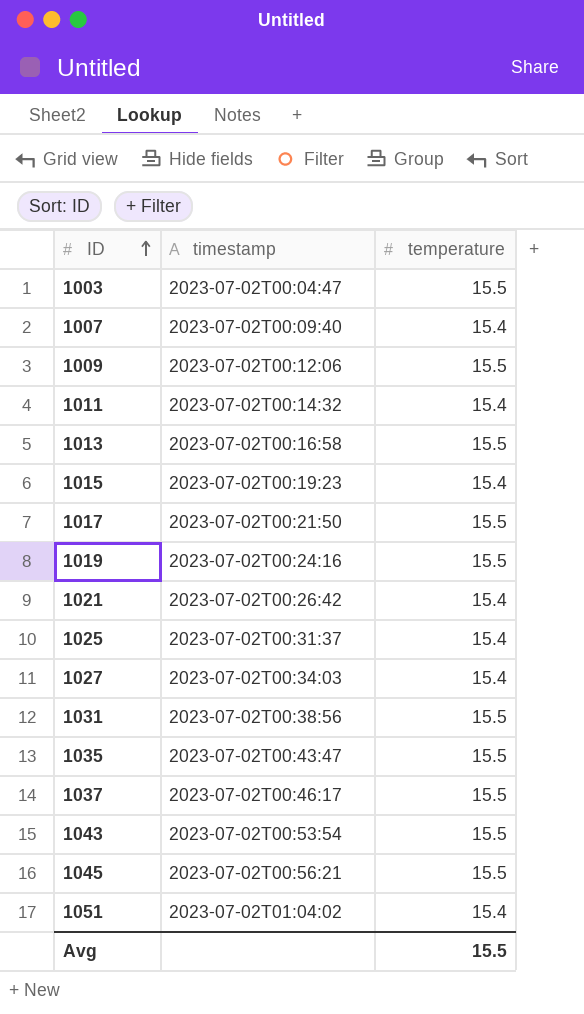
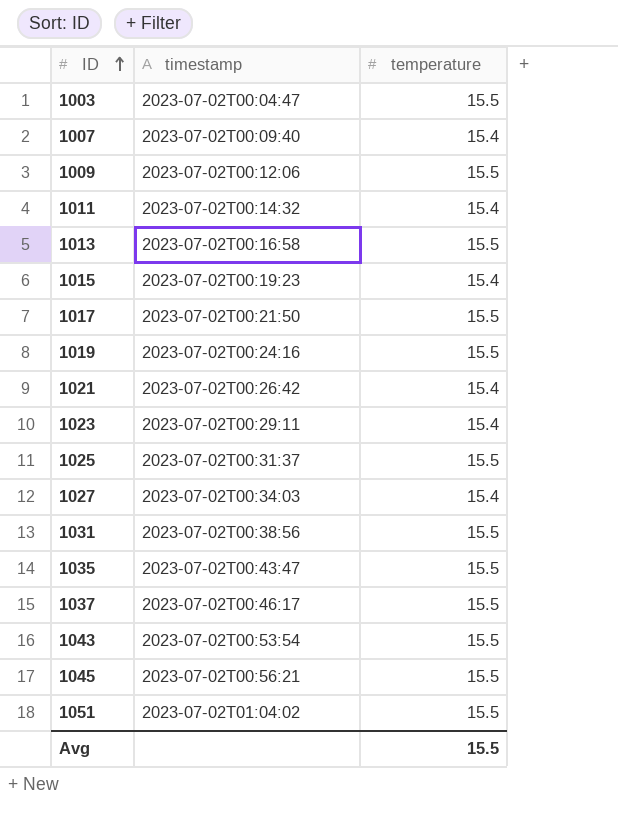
row 1023: none -> 2023-07-02T00:29:11 | 15.4
1025 | temperature: 15.4 -> 15.5
1051 | temperature: 15.4 -> 15.5

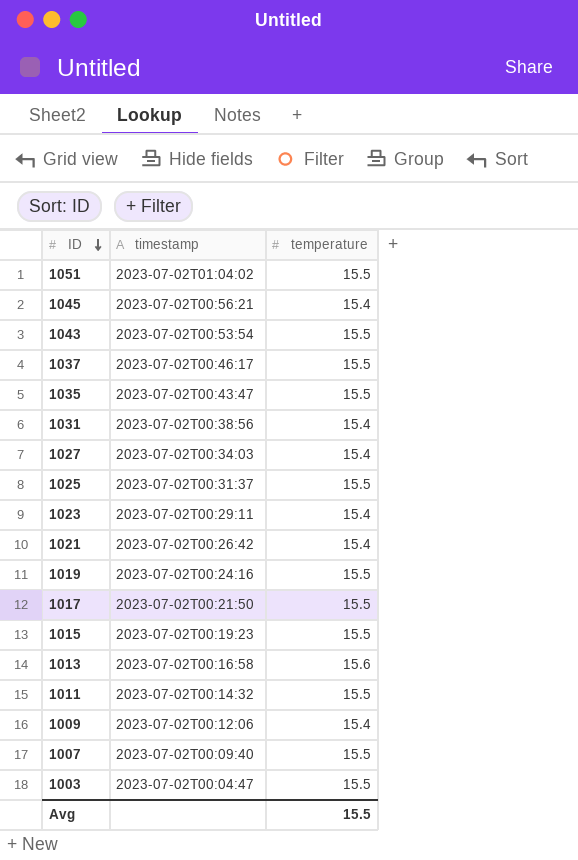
row order: ID ascending -> ID descending
1045 | temperature: 15.5 -> 15.4
1031 | temperature: 15.5 -> 15.4
1015 | temperature: 15.4 -> 15.5
1013 | temperature: 15.5 -> 15.6
1011 | temperature: 15.4 -> 15.5
1009 | temperature: 15.5 -> 15.4
1007 | temperature: 15.4 -> 15.5

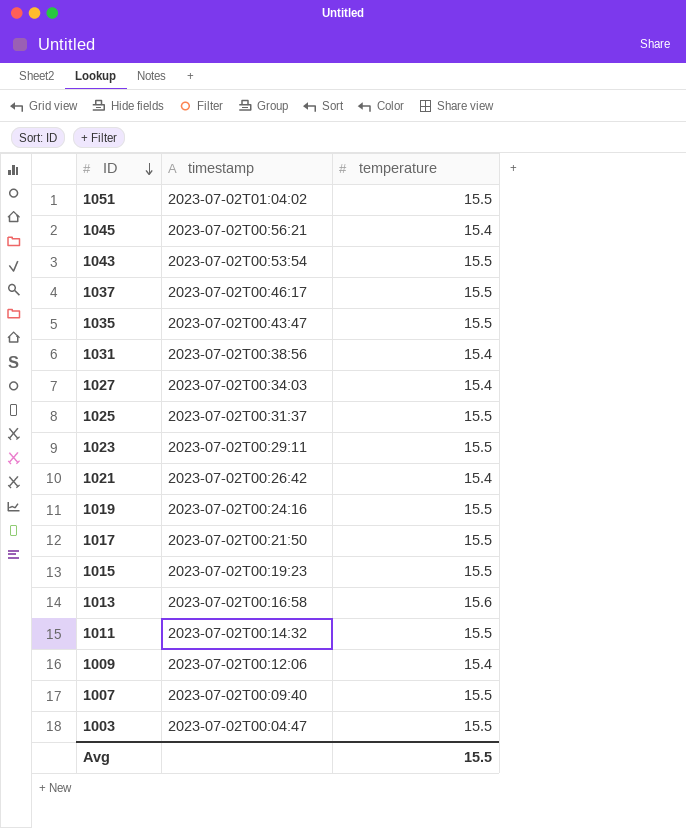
1023 | temperature: 15.4 -> 15.5

